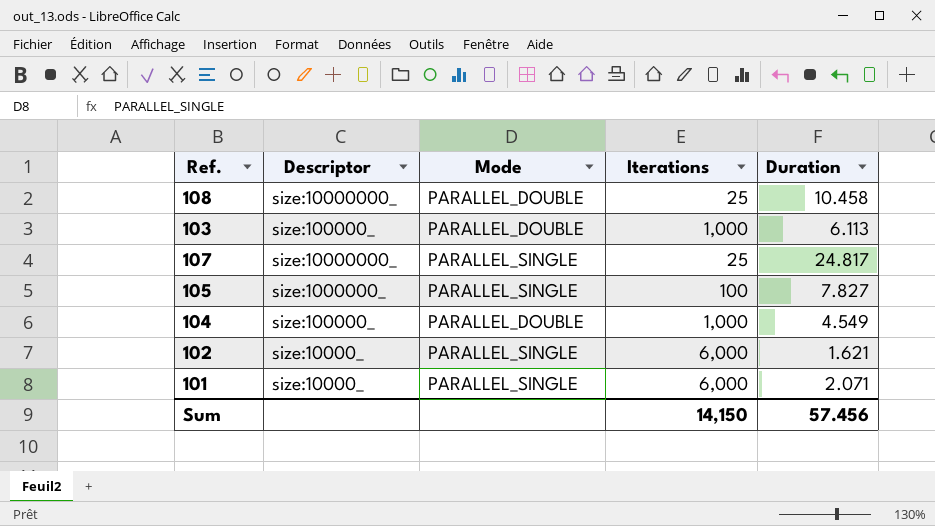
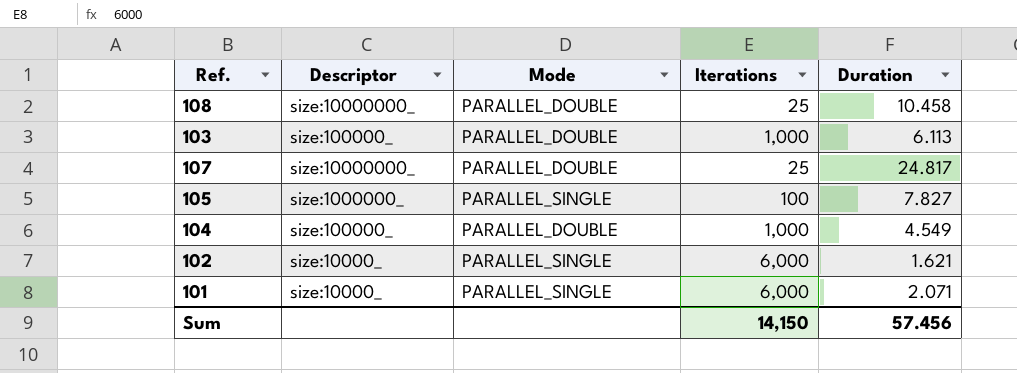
107 | Mode: PARALLEL_SINGLE -> PARALLEL_DOUBLE

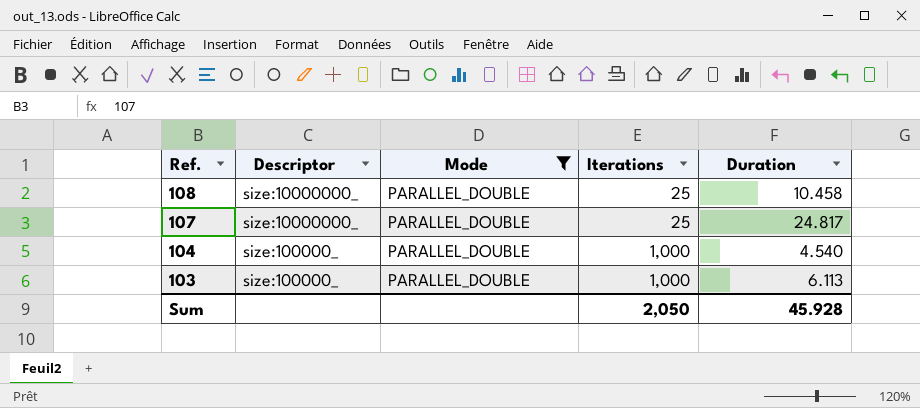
filter: none -> Mode = PARALLEL_DOUBLE
row order: none -> Ref. descending
104 | Duration: 4.549 -> 4.540
Sum | Iterations: 14,150 -> 2,050
Sum | Duration: 57.456 -> 45.928

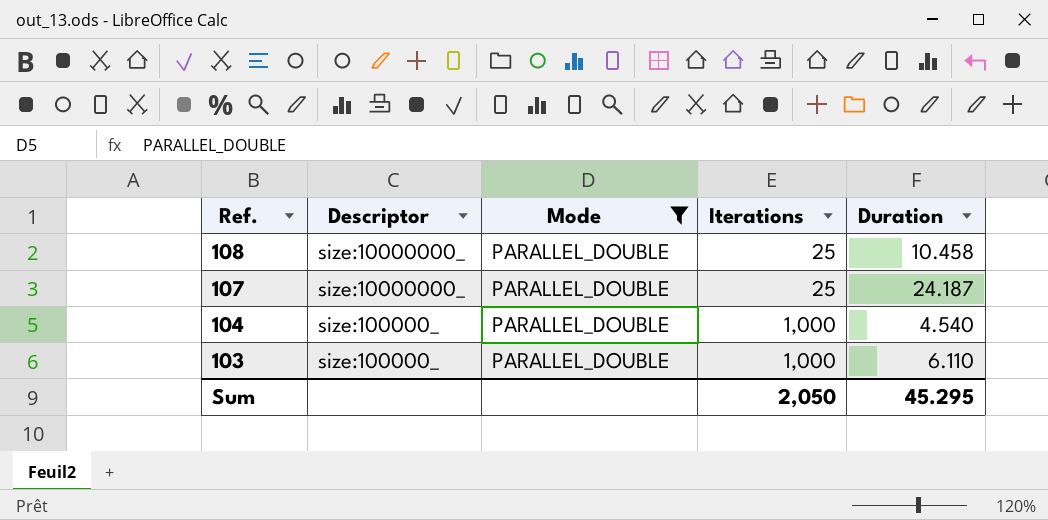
107 | Duration: 24.817 -> 24.187
103 | Duration: 6.113 -> 6.110
Sum | Duration: 45.928 -> 45.295

